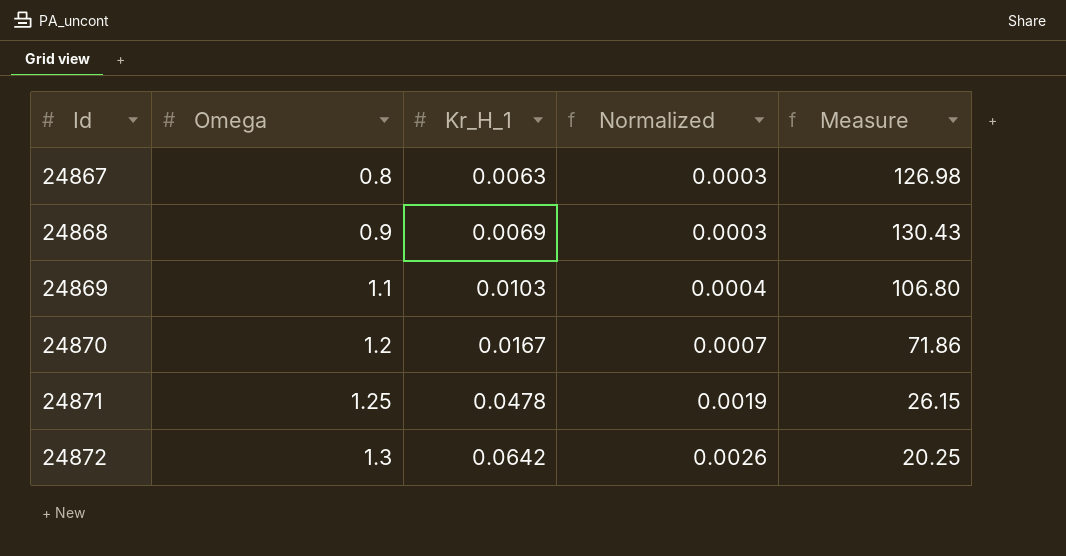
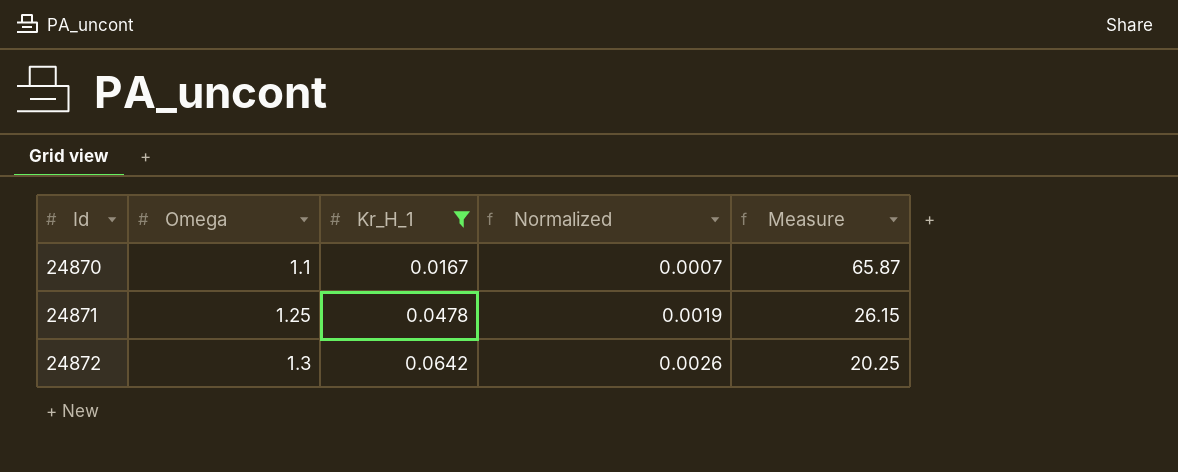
filter: none -> Kr_H_1 >= 0.0167
24870 | Omega: 1.2 -> 1.1
24870 | Measure: 71.86 -> 65.87

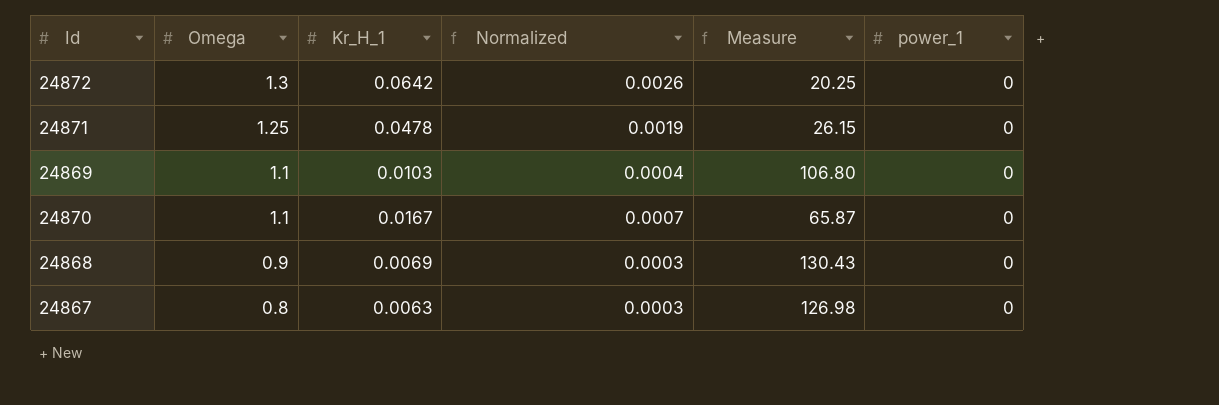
filter: Kr_H_1 >= 0.0167 -> none
row order: Id ascending -> Omega descending
column power_1 | position: none -> 6

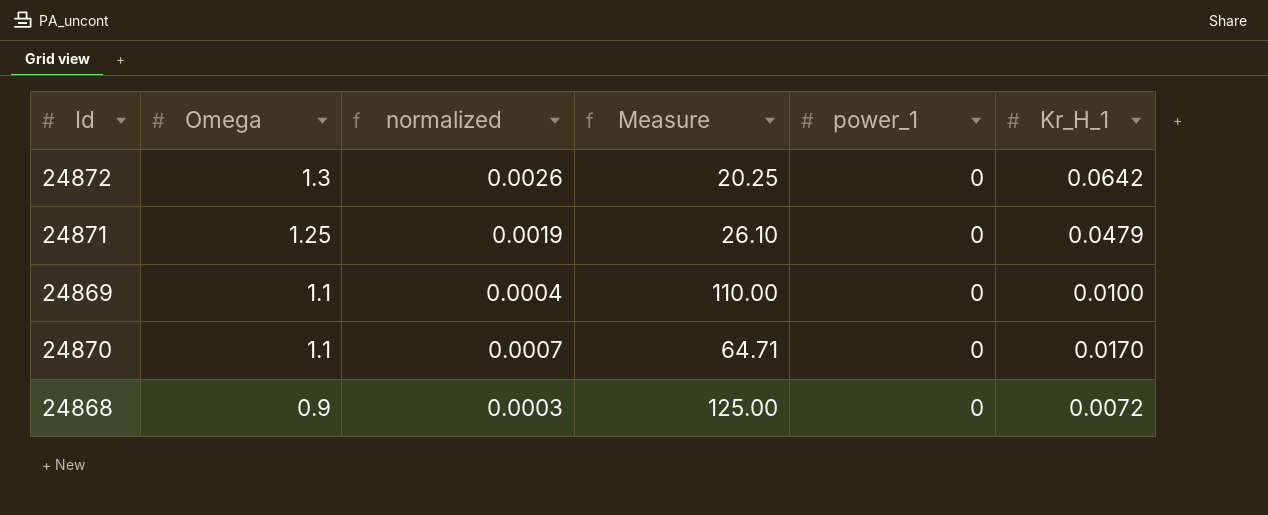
column name: Normalized -> normalized
column Kr_H_1 | position: 3 -> 6
row 24867: 0.8 | 0.0063 | 0.0003 | 126.98 | 0 -> none
24871 | Measure: 26.15 -> 26.10
24871 | Kr_H_1: 0.0478 -> 0.0479
24869 | Measure: 106.80 -> 110.00
24869 | Kr_H_1: 0.0103 -> 0.0100
24870 | Measure: 65.87 -> 64.71
24870 | Kr_H_1: 0.0167 -> 0.0170
24868 | Measure: 130.43 -> 125.00
24868 | Kr_H_1: 0.0069 -> 0.0072

